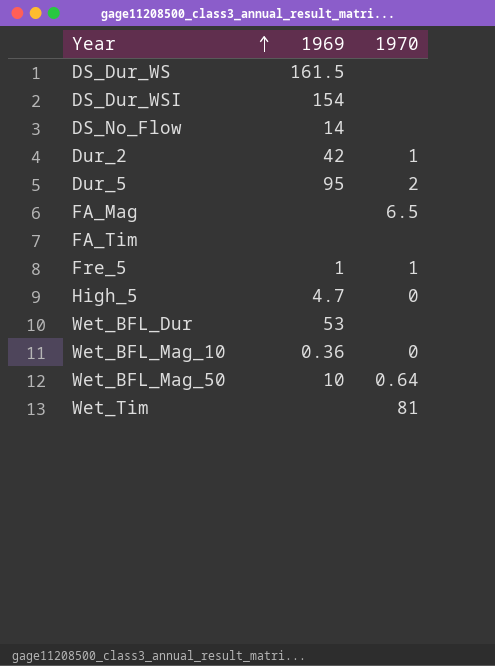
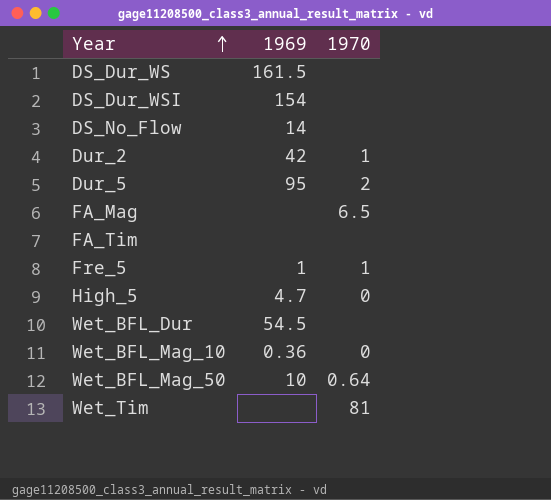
Wet_BFL_Dur | 1969: 53 -> 54.5

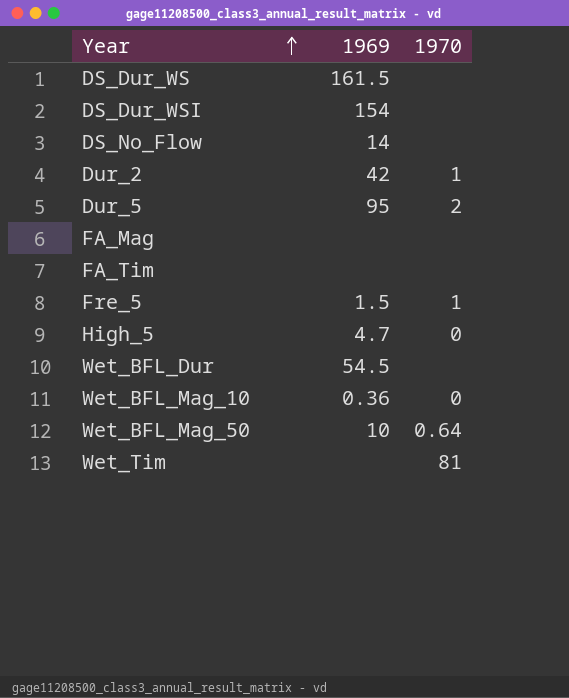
FA_Mag | 1970: 6.5 -> none
Fre_5 | 1969: 1 -> 1.5

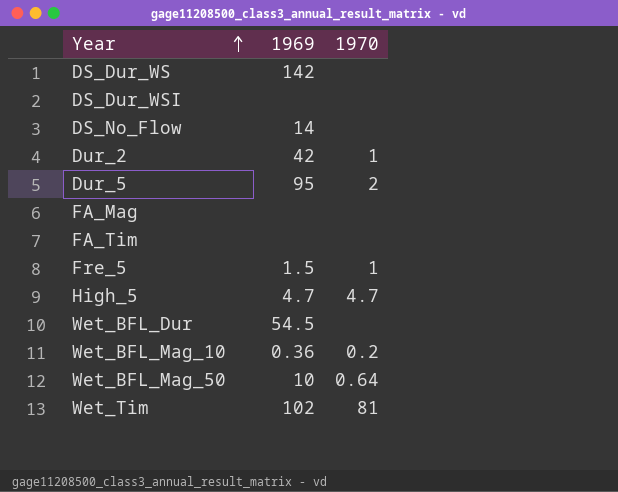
DS_Dur_WS | 1969: 161.5 -> 142
DS_Dur_WSI | 1969: 154 -> none
High_5 | 1970: 0 -> 4.7
Wet_BFL_Mag_10 | 1970: 0 -> 0.2
Wet_Tim | 1969: none -> 102

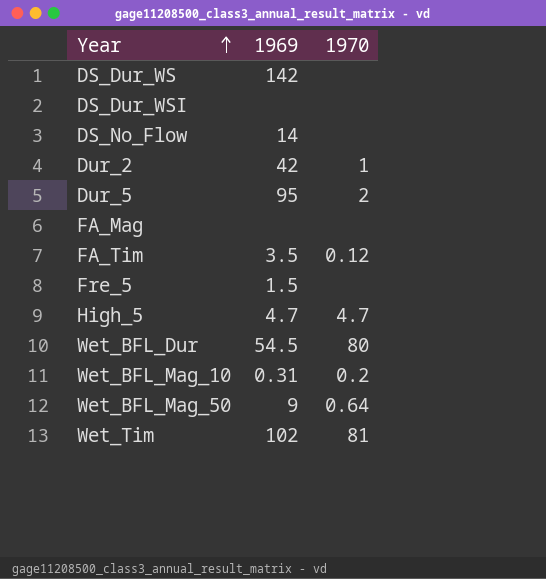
FA_Tim | 1969: none -> 3.5
FA_Tim | 1970: none -> 0.12
Fre_5 | 1970: 1 -> none
Wet_BFL_Dur | 1970: none -> 80
Wet_BFL_Mag_10 | 1969: 0.36 -> 0.31
Wet_BFL_Mag_50 | 1969: 10 -> 9

